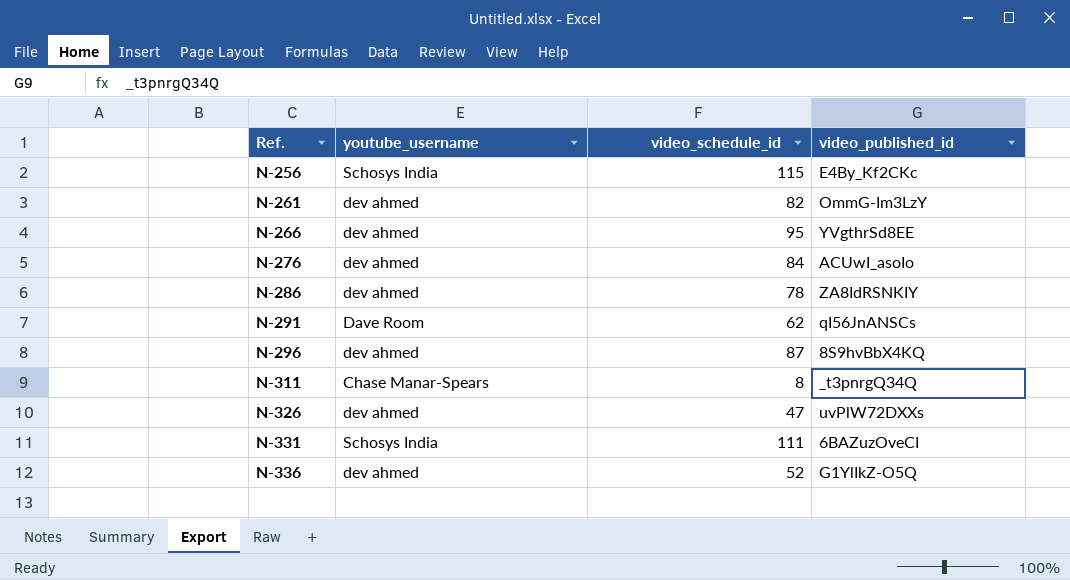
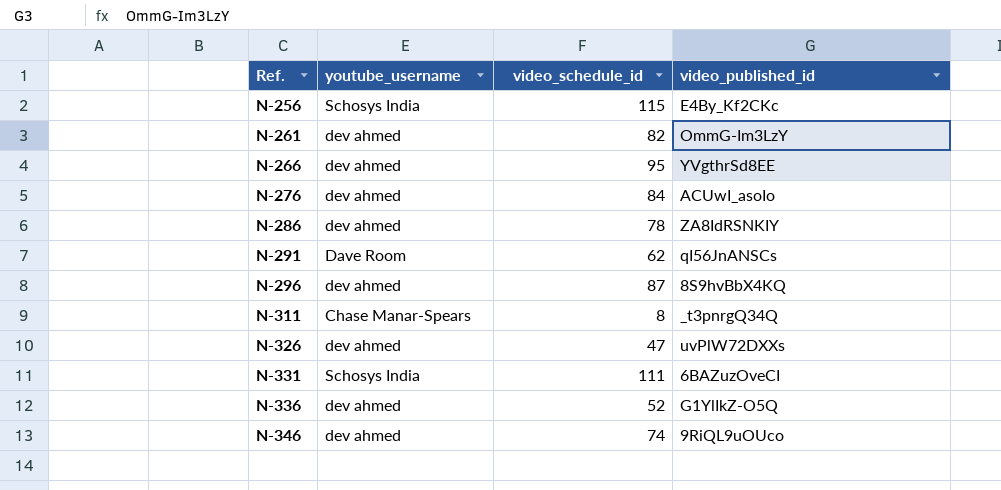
row N-346: none -> dev ahmed | 74 | 9RiQL9uOUco

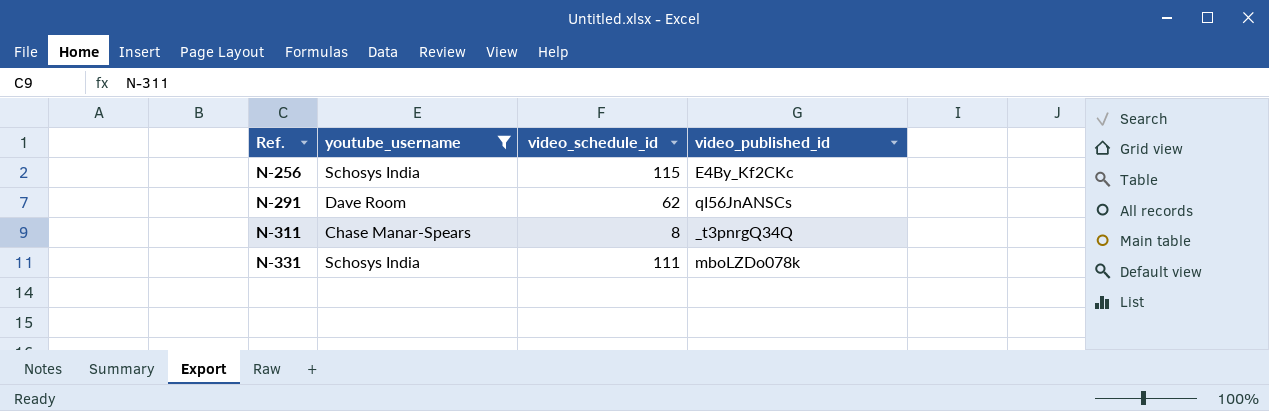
filter: none -> youtube_username != dev ahmed
N-331 | video_published_id: 6BAZuzOveCI -> mboLZDo078k

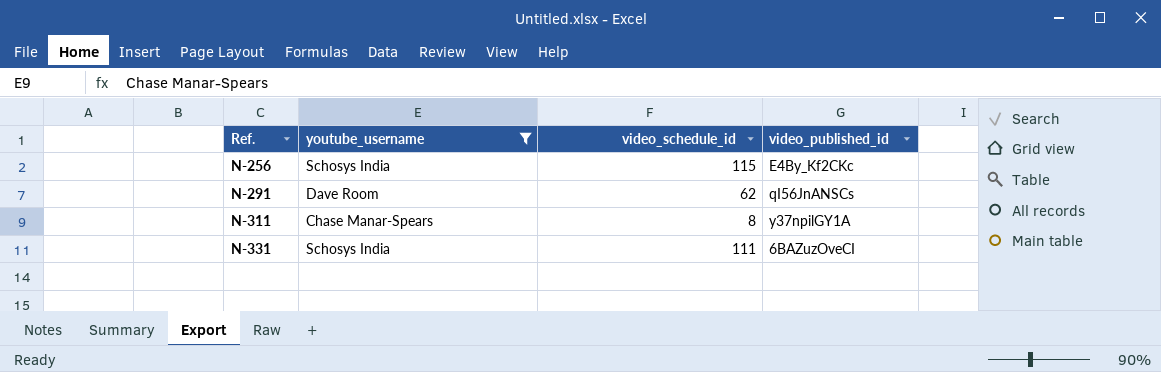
N-311 | video_published_id: _t3pnrgQ34Q -> y37npilGY1A
N-331 | video_published_id: mboLZDo078k -> 6BAZuzOveCI

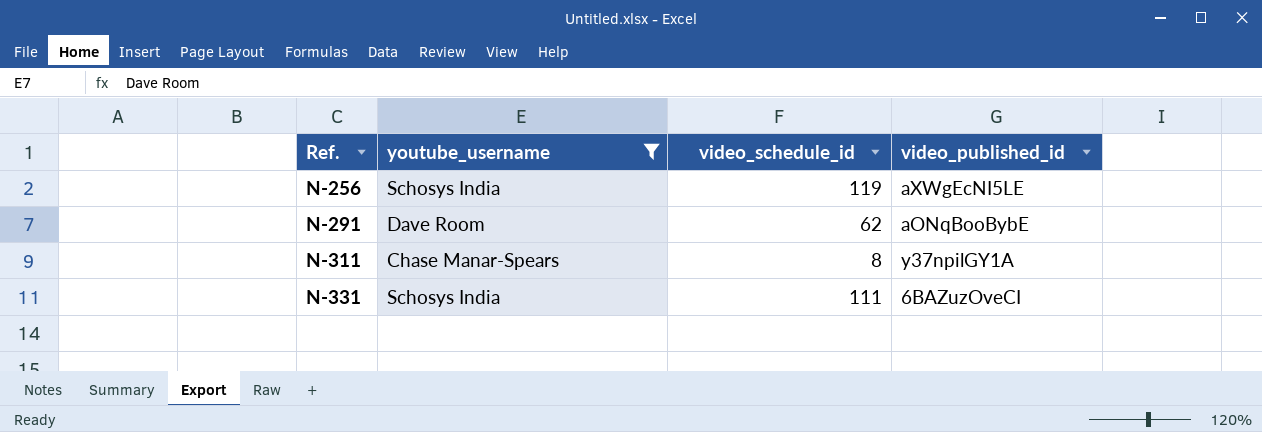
N-256 | video_schedule_id: 115 -> 119
N-256 | video_published_id: E4By_Kf2CKc -> aXWgEcNI5LE
N-291 | video_published_id: qI56JnANSCs -> aONqBooBybE

